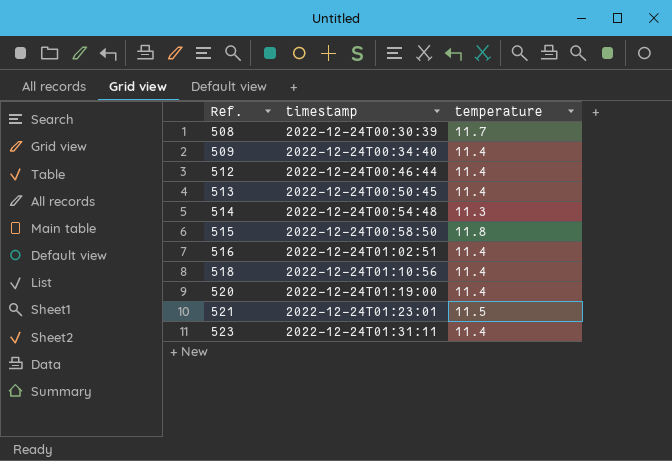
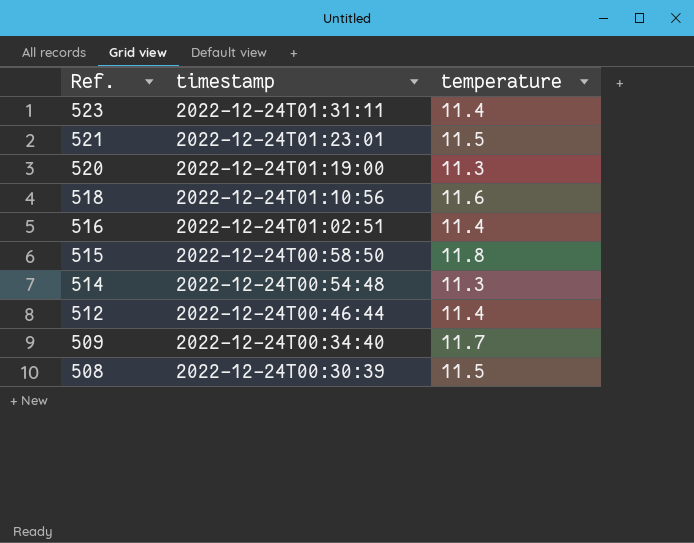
row order: Ref. ascending -> Ref. descending
row 513: 2022-12-24T00:50:45 | 11.4 -> none
520 | temperature: 11.4 -> 11.3
518 | temperature: 11.4 -> 11.6
509 | temperature: 11.4 -> 11.7
508 | temperature: 11.7 -> 11.5

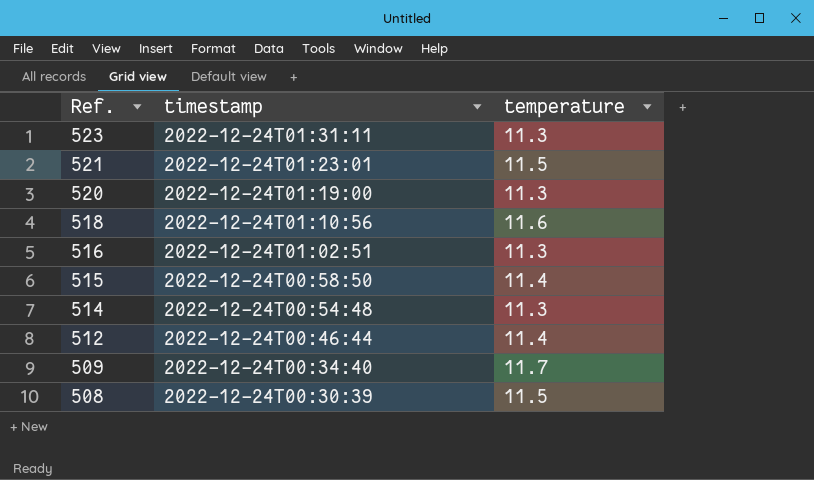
523 | temperature: 11.4 -> 11.3
516 | temperature: 11.4 -> 11.3
515 | temperature: 11.8 -> 11.4

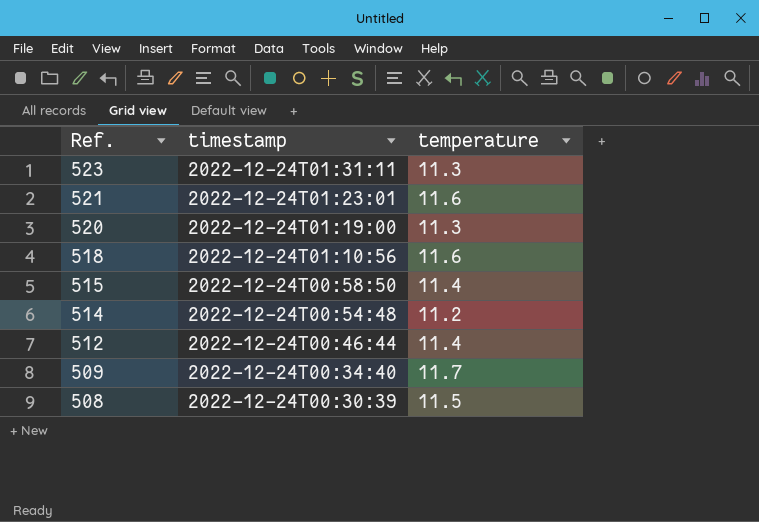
row 516: 2022-12-24T01:02:51 | 11.3 -> none
521 | temperature: 11.5 -> 11.6
514 | temperature: 11.3 -> 11.2

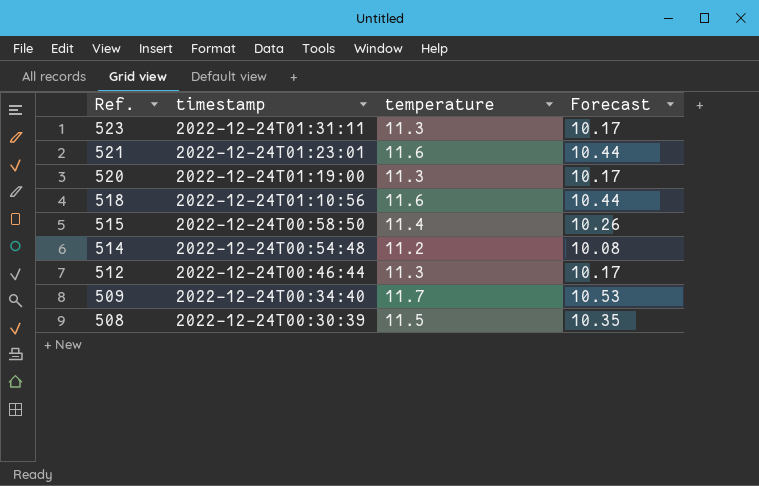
column Forecast | formula: none -> [temperature] * 0.9
512 | temperature: 11.4 -> 11.3

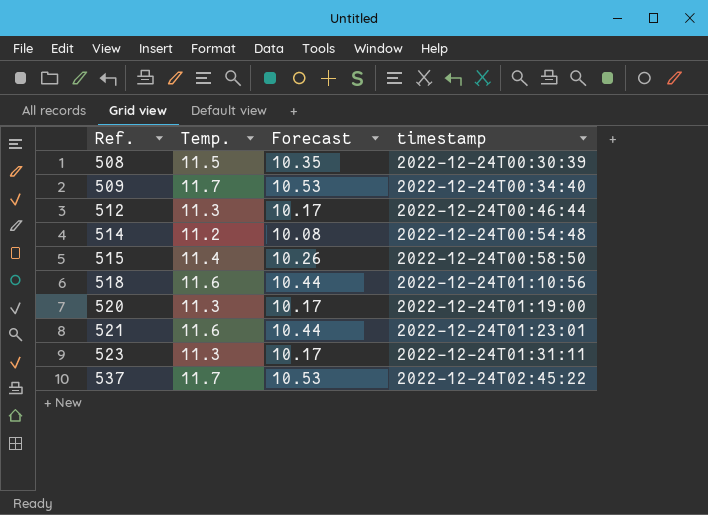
row order: Ref. descending -> Ref. ascending
column name: temperature -> Temp.
column timestamp | position: 2 -> 4
row 537: none -> 11.7 | 10.53 | 2022-12-24T02:45:22

